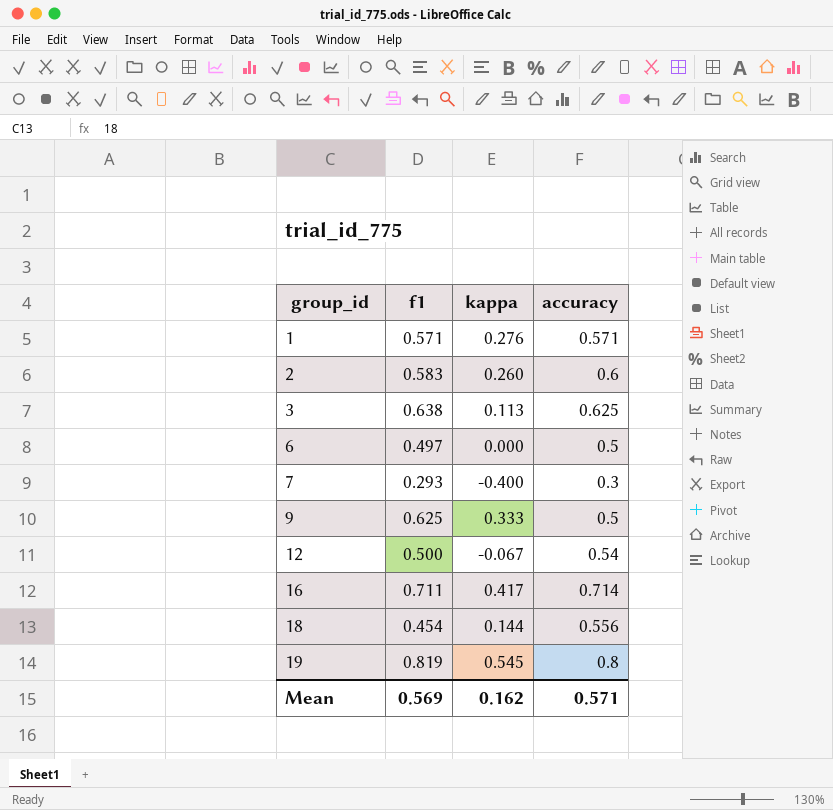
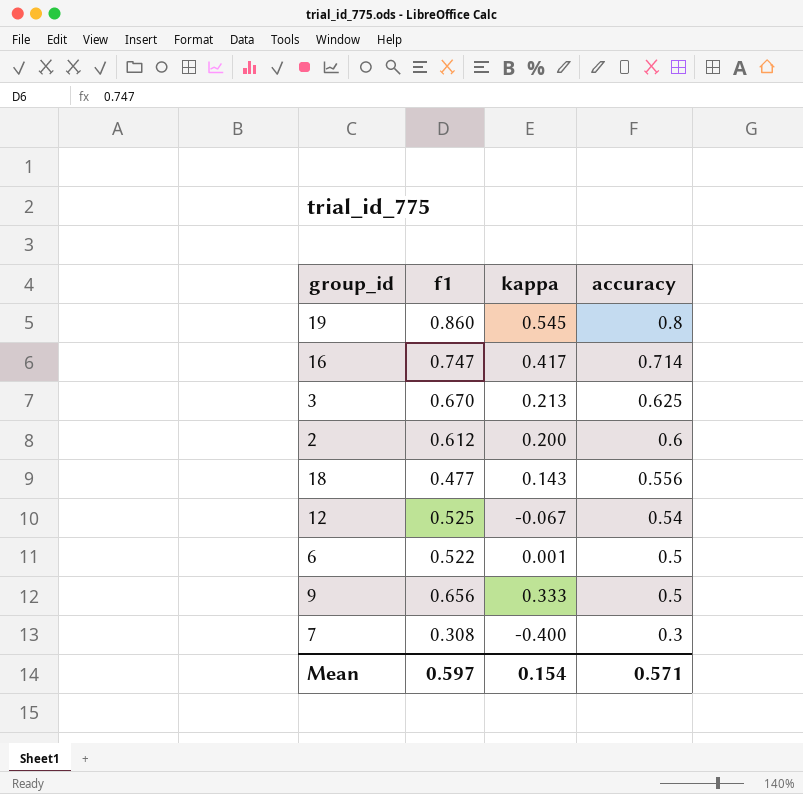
row order: group_id ascending -> accuracy descending
row 1: 0.571 | 0.276 | 0.571 -> none
19 | f1: 0.819 -> 0.860
16 | f1: 0.711 -> 0.747
3 | f1: 0.638 -> 0.670
3 | kappa: 0.113 -> 0.213
2 | f1: 0.583 -> 0.612
2 | kappa: 0.260 -> 0.200
18 | f1: 0.454 -> 0.477
18 | kappa: 0.144 -> 0.143
12 | f1: 0.500 -> 0.525
6 | f1: 0.497 -> 0.522
6 | kappa: 0.000 -> 0.001
9 | f1: 0.625 -> 0.656
7 | f1: 0.293 -> 0.308
Mean | f1: 0.569 -> 0.597
Mean | kappa: 0.162 -> 0.154

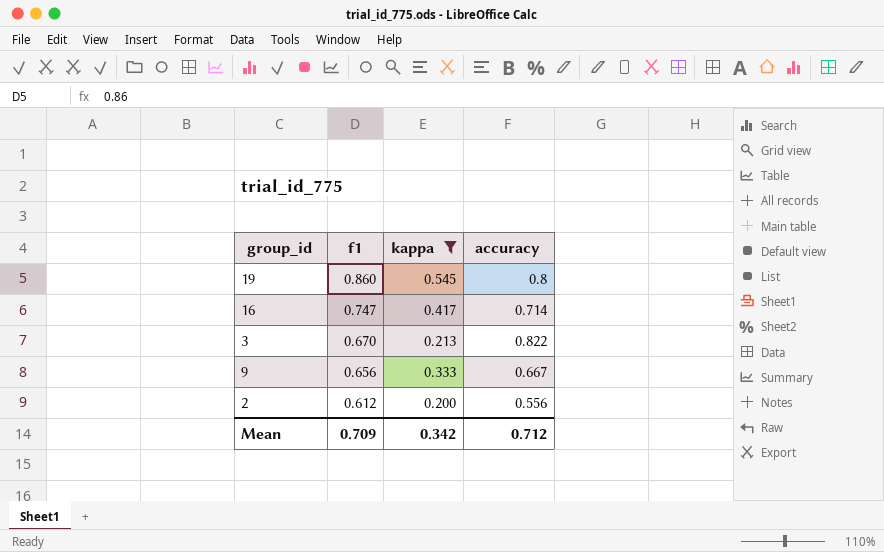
filter: none -> kappa >= 0.200
row order: accuracy descending -> f1 descending
3 | accuracy: 0.625 -> 0.822
9 | accuracy: 0.5 -> 0.667
2 | accuracy: 0.6 -> 0.556
Mean | f1: 0.597 -> 0.709
Mean | kappa: 0.154 -> 0.342
Mean | accuracy: 0.571 -> 0.712

